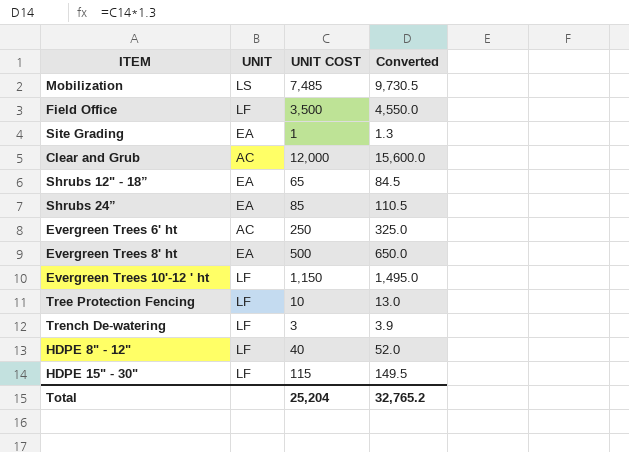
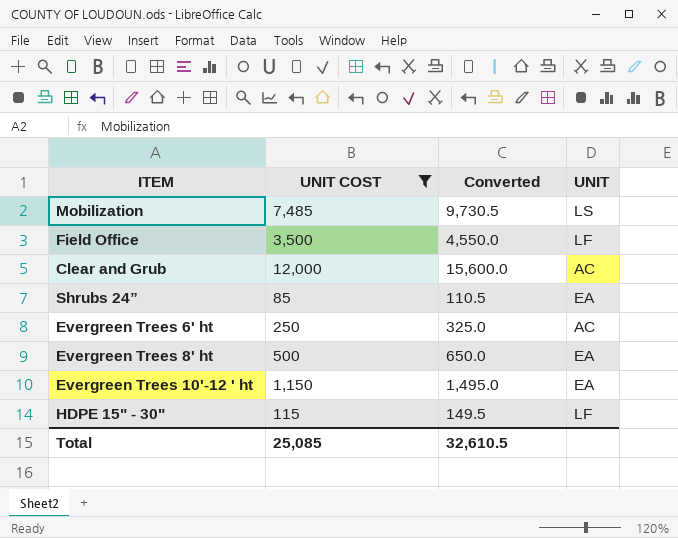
filter: none -> UNIT COST >= 85
column UNIT | position: 2 -> 4
Evergreen Trees 10'-12 ' ht | UNIT: LF -> EA
Total | UNIT COST: 25,204 -> 25,085
Total | Converted: 32,765.2 -> 32,610.5

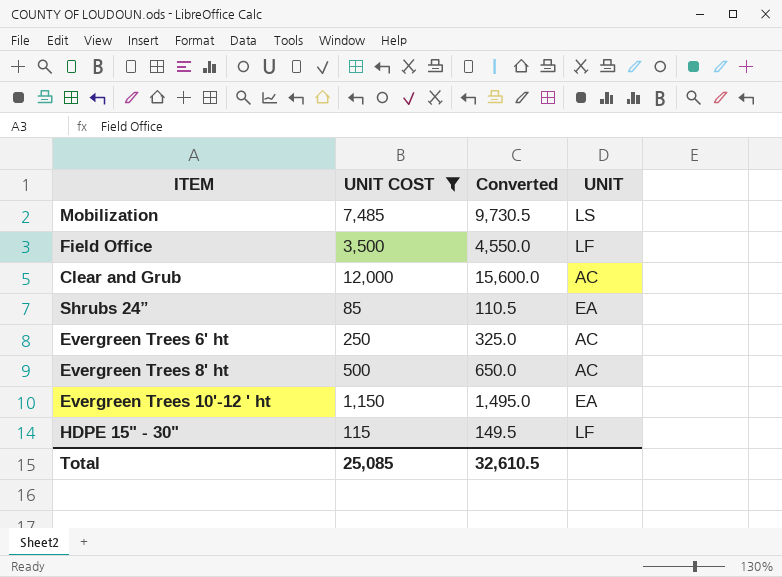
Evergreen Trees 8' ht | UNIT: EA -> AC

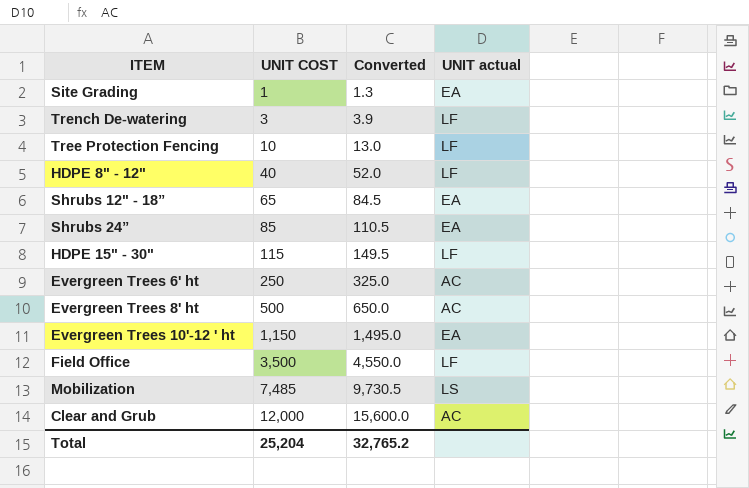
filter: UNIT COST >= 85 -> none
row order: none -> UNIT COST ascending
column name: UNIT -> UNIT actual
Total | UNIT COST: 25,085 -> 25,204
Total | Converted: 32,610.5 -> 32,765.2

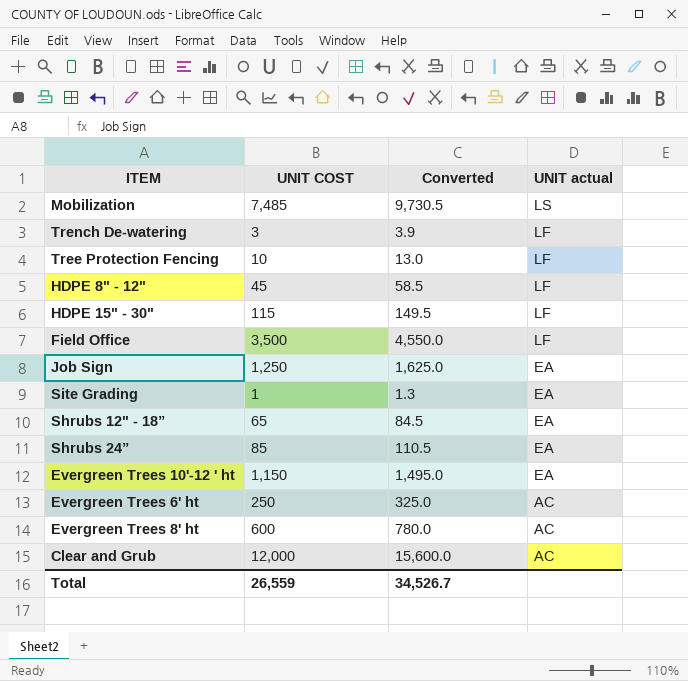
row order: UNIT COST ascending -> UNIT actual descending
HDPE 8" - 12" | UNIT COST: 40 -> 45
HDPE 8" - 12" | Converted: 52.0 -> 58.5
row Job Sign: none -> 1,250 | 1,625.0 | EA
Evergreen Trees 8' ht | UNIT COST: 500 -> 600
Evergreen Trees 8' ht | Converted: 650.0 -> 780.0
Total | UNIT COST: 25,204 -> 26,559
Total | Converted: 32,765.2 -> 34,526.7

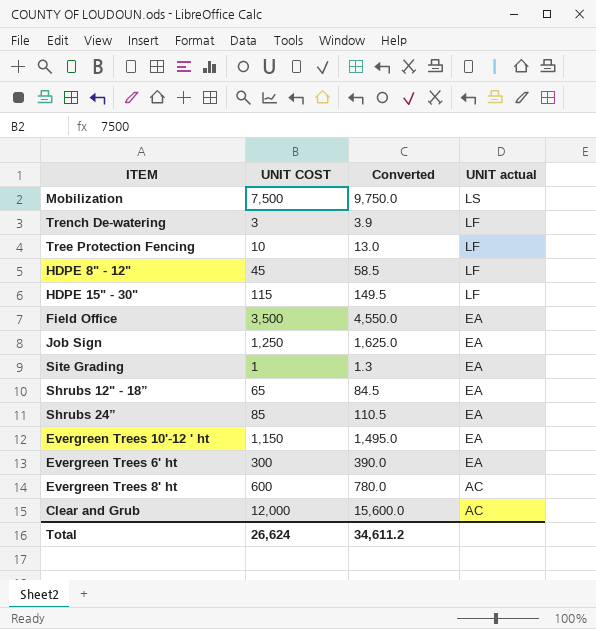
Mobilization | UNIT COST: 7,485 -> 7,500
Mobilization | Converted: 9,730.5 -> 9,750.0
Field Office | UNIT actual: LF -> EA
Evergreen Trees 6' ht | UNIT COST: 250 -> 300
Evergreen Trees 6' ht | Converted: 325.0 -> 390.0
Evergreen Trees 6' ht | UNIT actual: AC -> EA
Total | UNIT COST: 26,559 -> 26,624
Total | Converted: 34,526.7 -> 34,611.2

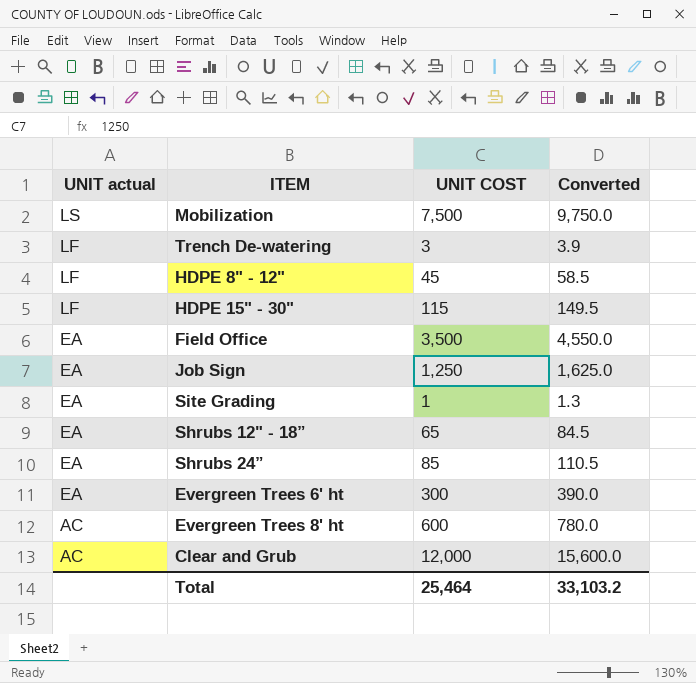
column UNIT actual | position: 4 -> 1
row Tree Protection Fencing: 10 | 13.0 | LF -> none
row Evergreen Trees 10'-12 ' ht: 1,150 | 1,495.0 | EA -> none
Total | UNIT COST: 26,624 -> 25,464
Total | Converted: 34,611.2 -> 33,103.2

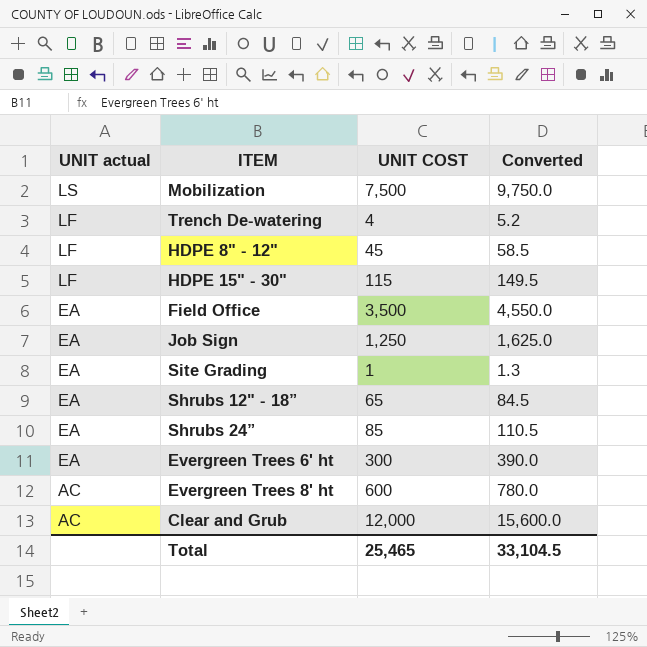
Trench De-watering | UNIT COST: 3 -> 4
Trench De-watering | Converted: 3.9 -> 5.2
Total | UNIT COST: 25,464 -> 25,465
Total | Converted: 33,103.2 -> 33,104.5

